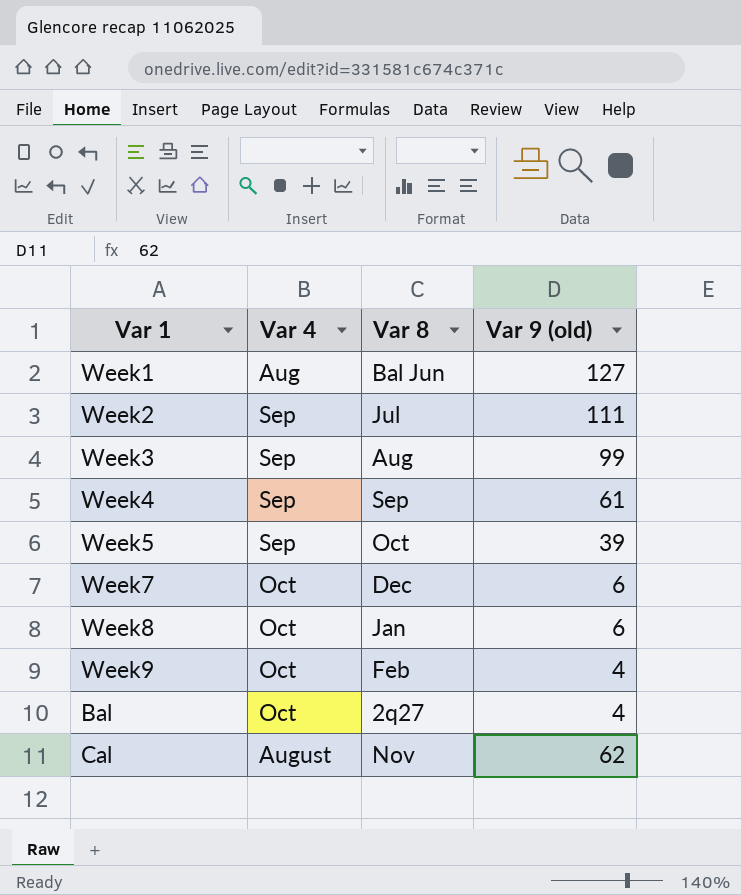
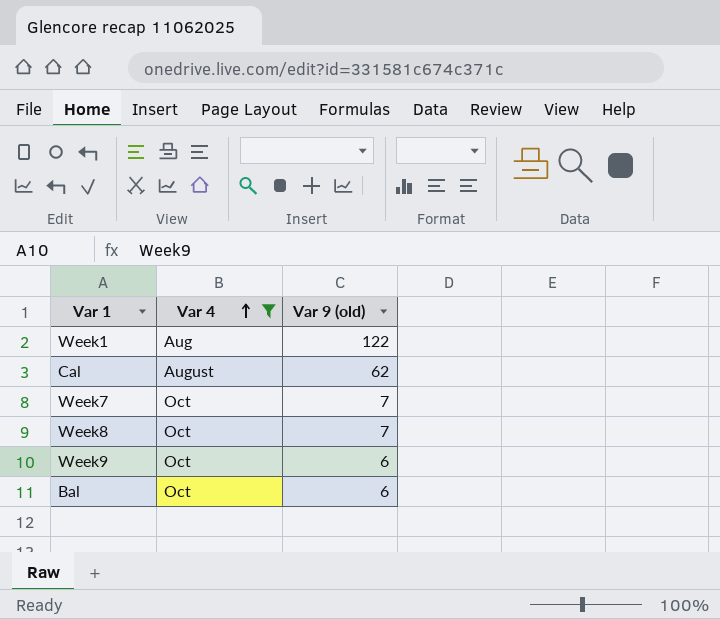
filter: none -> Var 4 != Sep
row order: none -> Var 4 ascending
column Var 8 | position: 3 -> none
Week1 | Var 9 (old): 127 -> 122
Week7 | Var 9 (old): 6 -> 7
Week8 | Var 9 (old): 6 -> 7
Week9 | Var 9 (old): 4 -> 6
Bal | Var 9 (old): 4 -> 6

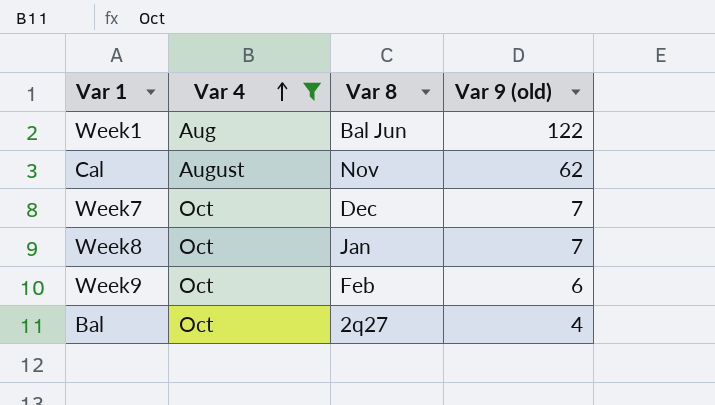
column Var 8 | position: none -> 3
Bal | Var 9 (old): 6 -> 4

